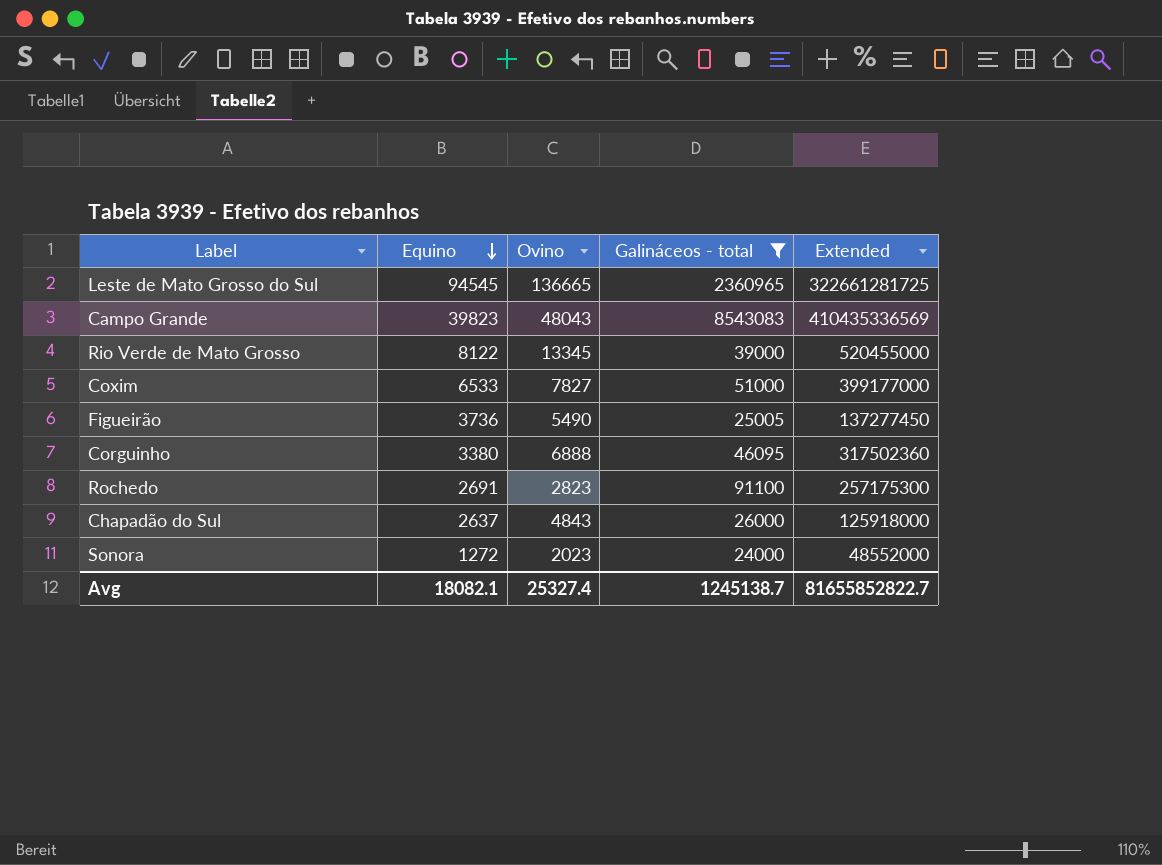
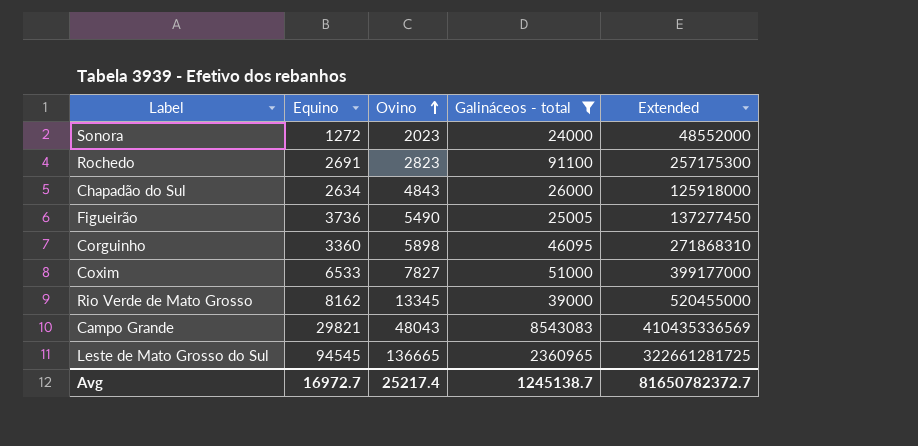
row order: Equino descending -> Ovino ascending
Chapadão do Sul | Equino: 2637 -> 2634
Corguinho | Equino: 3380 -> 3360
Corguinho | Ovino: 6888 -> 5898
Corguinho | Extended: 317502360 -> 271868310
Rio Verde de Mato Grosso | Equino: 8122 -> 8162
Campo Grande | Equino: 39823 -> 29821
Avg | Equino: 18082.1 -> 16972.7
Avg | Ovino: 25327.4 -> 25217.4
Avg | Extended: 81655852822.7 -> 81650782372.7

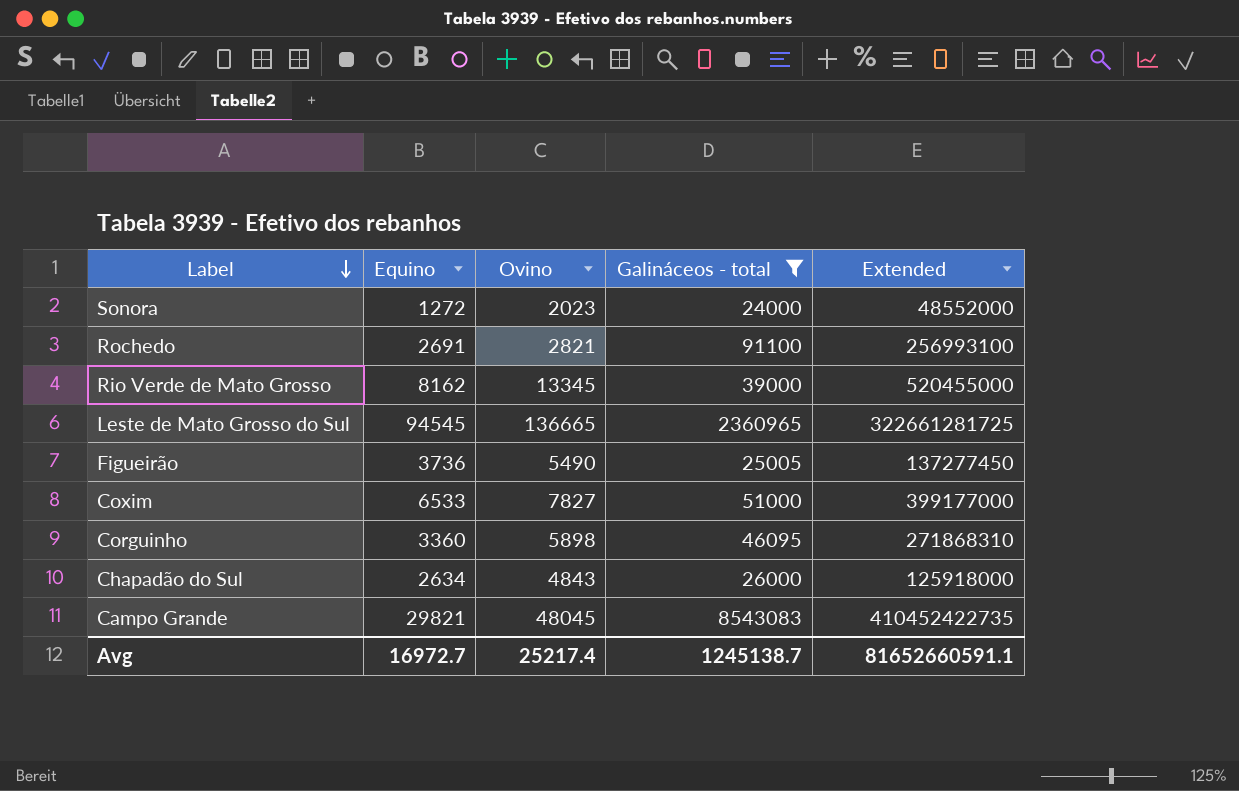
row order: Ovino ascending -> Label descending
Rochedo | Ovino: 2823 -> 2821
Rochedo | Extended: 257175300 -> 256993100
Campo Grande | Ovino: 48043 -> 48045
Campo Grande | Extended: 410435336569 -> 410452422735
Avg | Extended: 81650782372.7 -> 81652660591.1

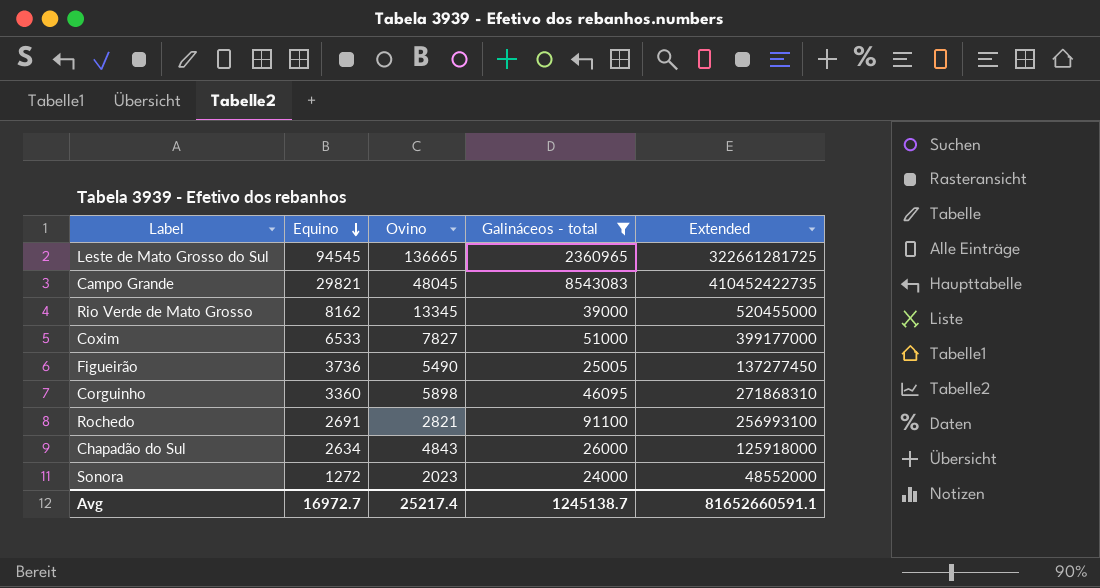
row order: Label descending -> Equino descending

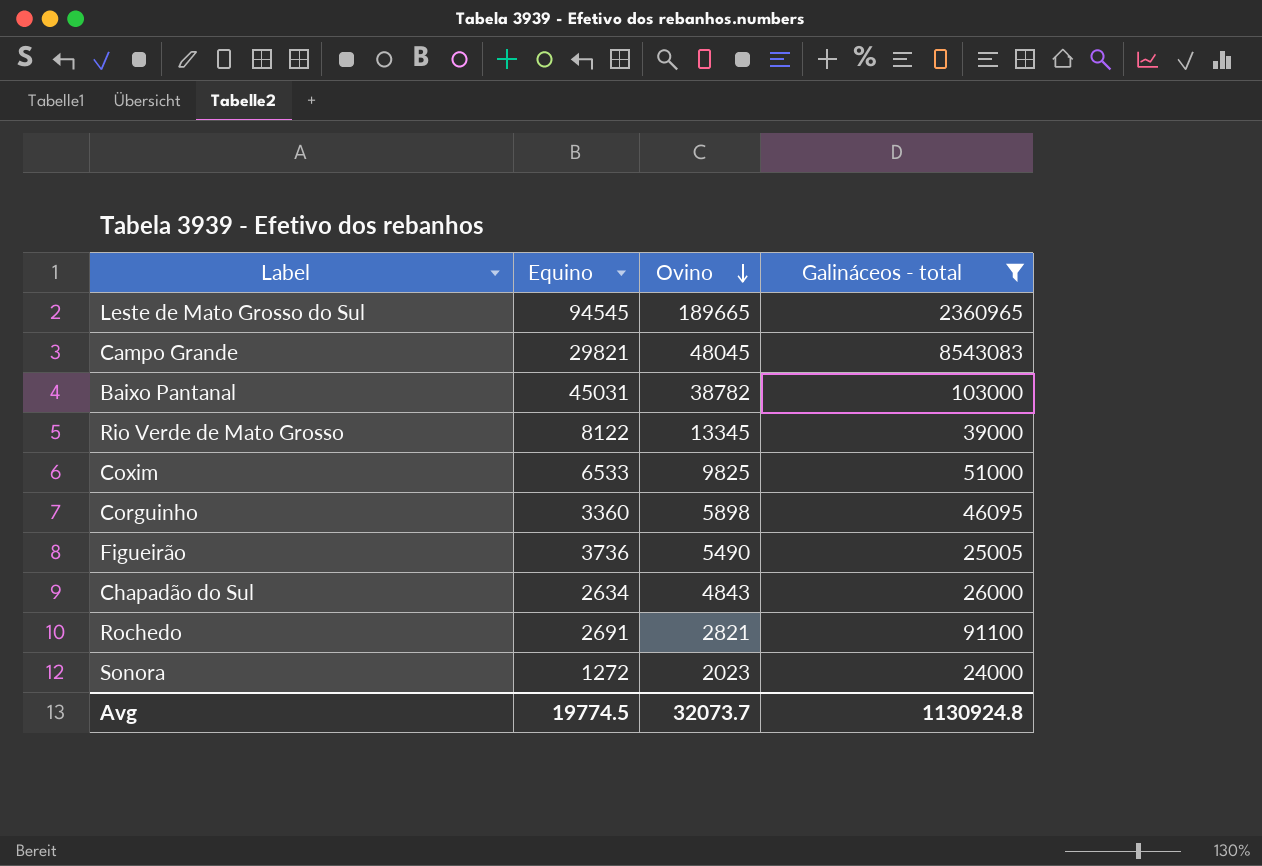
row order: Equino descending -> Ovino descending
column Extended | formula: [Ovino] * [Galináceos - total] -> none
Leste de Mato Grosso do Sul | Ovino: 136665 -> 189665
row Baixo Pantanal: none -> 45031 | 38782 | 103000
Rio Verde de Mato Grosso | Equino: 8162 -> 8122
Coxim | Ovino: 7827 -> 9825
Avg | Equino: 16972.7 -> 19774.5
Avg | Ovino: 25217.4 -> 32073.7
Avg | Galináceos - total: 1245138.7 -> 1130924.8

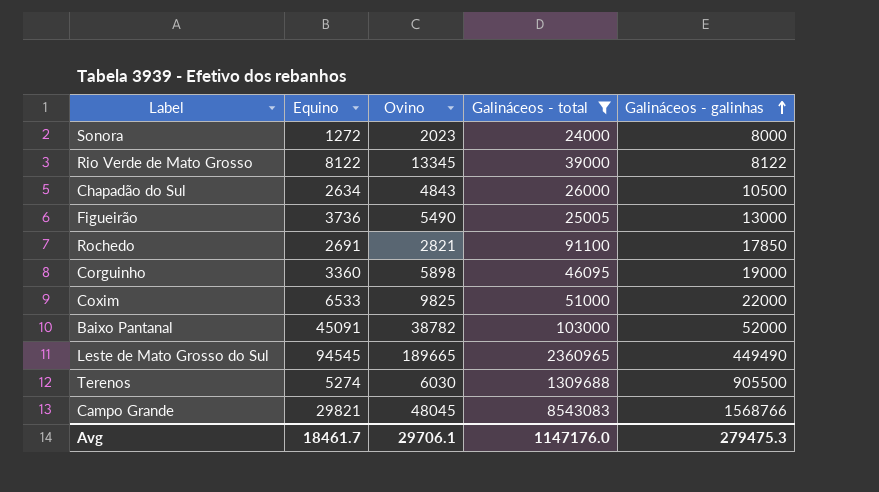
row order: Ovino descending -> Galináceos - galinhas ascending
column Galináceos - galinhas | position: none -> 5
Baixo Pantanal | Equino: 45031 -> 45091
row Terenos: none -> 5274 | 6030 | 1309688 | 905500
Avg | Equino: 19774.5 -> 18461.7
Avg | Ovino: 32073.7 -> 29706.1
Avg | Galináceos - total: 1130924.8 -> 1147176.0

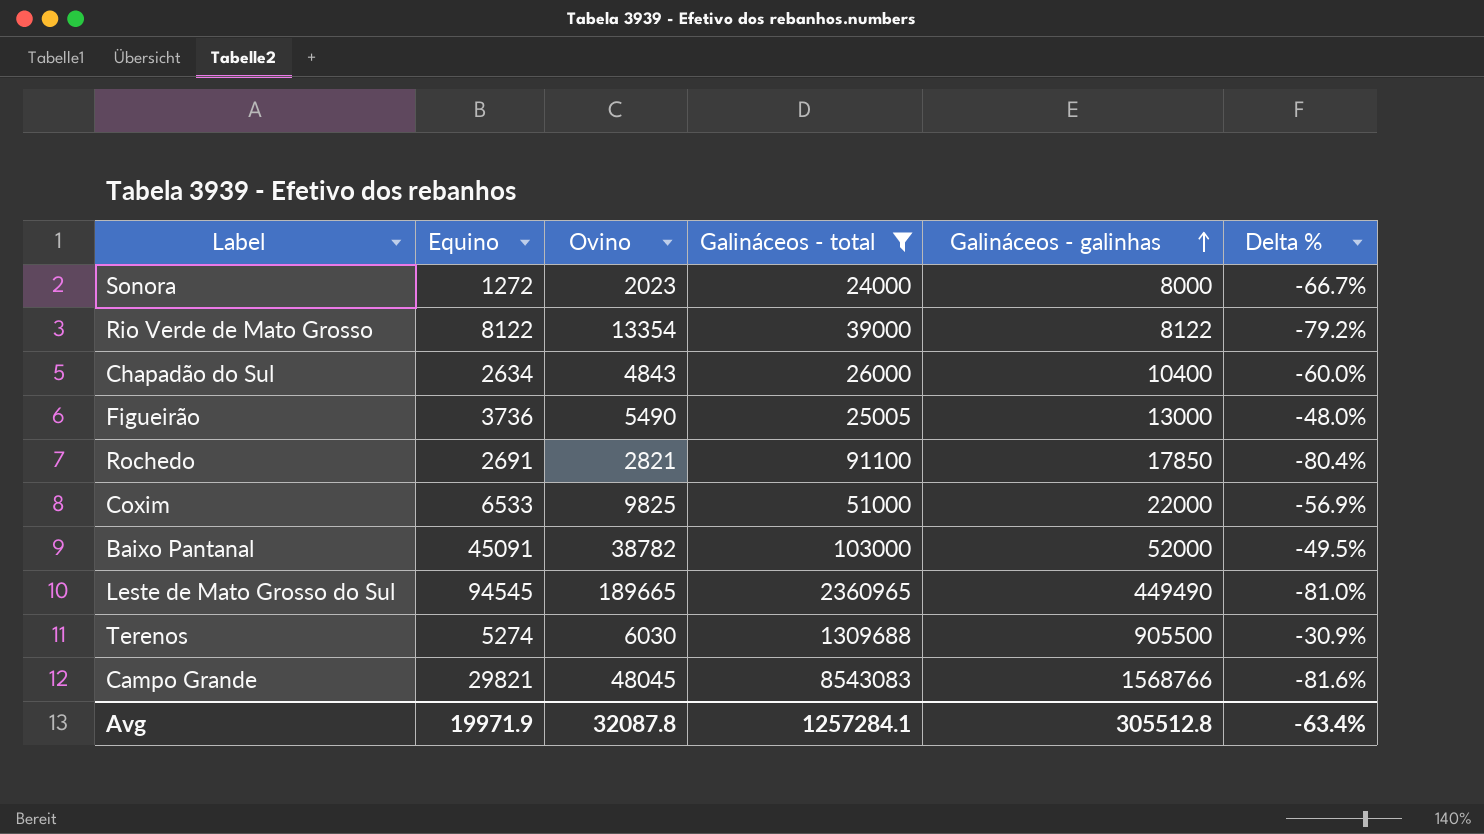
column Delta % | formula: none -> ([Galináceos - galinhas] - [Galináceos - total]) / [Galináceos - total]
row Corguinho: 3360 | 5898 | 46095 | 19000 -> none
Rio Verde de Mato Grosso | Ovino: 13345 -> 13354
Chapadão do Sul | Galináceos - galinhas: 10500 -> 10400
Avg | Equino: 18461.7 -> 19971.9
Avg | Ovino: 29706.1 -> 32087.8
Avg | Galináceos - total: 1147176.0 -> 1257284.1
Avg | Galináceos - galinhas: 279475.3 -> 305512.8

